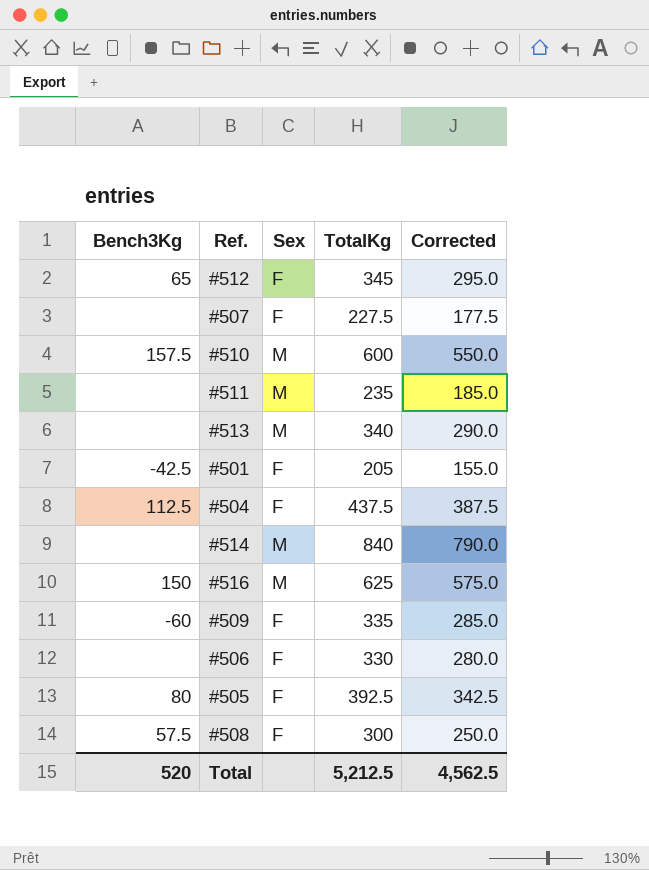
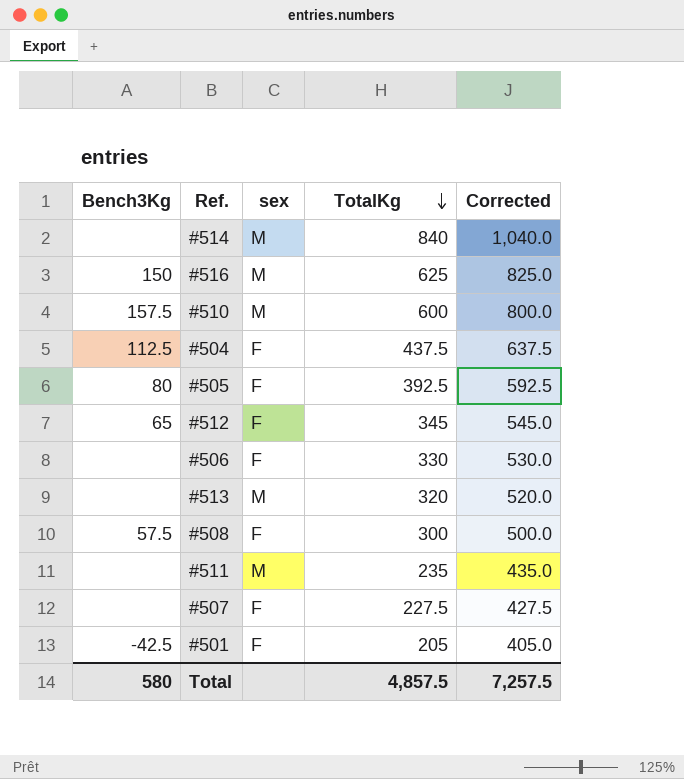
row order: none -> TotalKg descending
column name: Sex -> sex
column Corrected | formula: [TotalKg] - 50 -> [TotalKg] + 200
row #509: -60 | F | 335 | 285.0 -> none
#513 | TotalKg: 340 -> 320
Total | Bench3Kg: 520 -> 580
Total | TotalKg: 5,212.5 -> 4,857.5
Total | Corrected: 4,562.5 -> 7,257.5

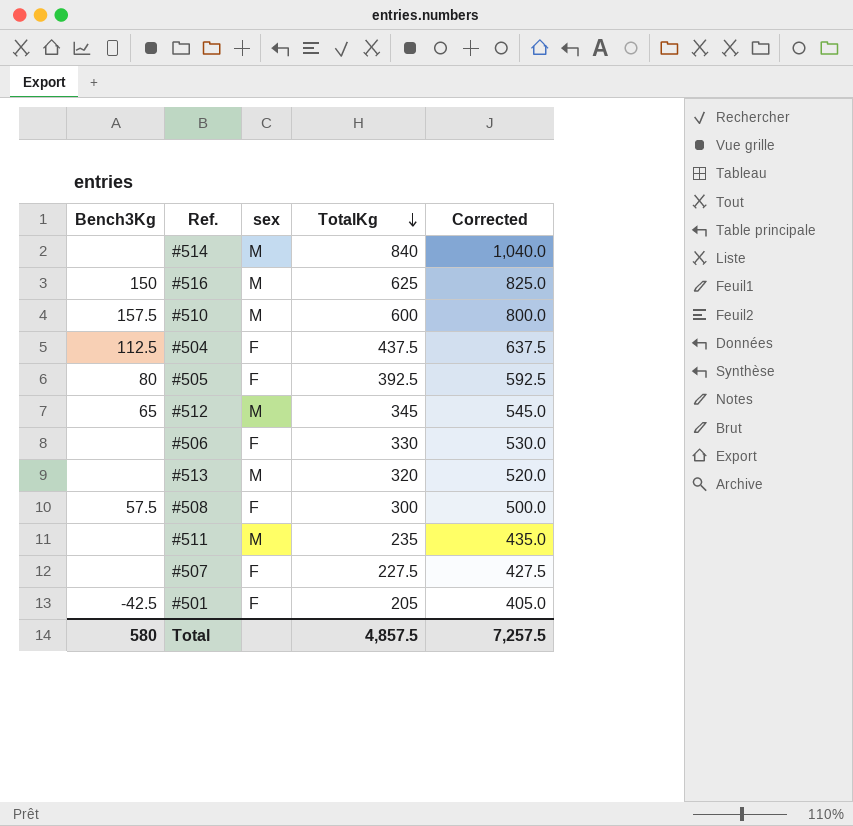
#512 | sex: F -> M

